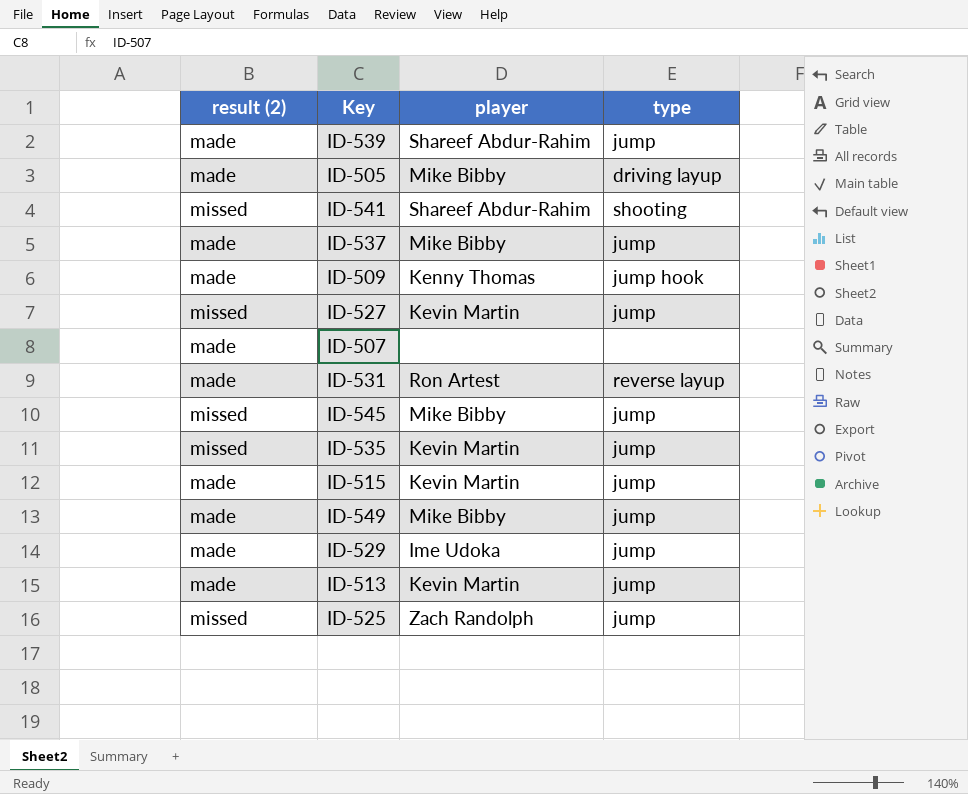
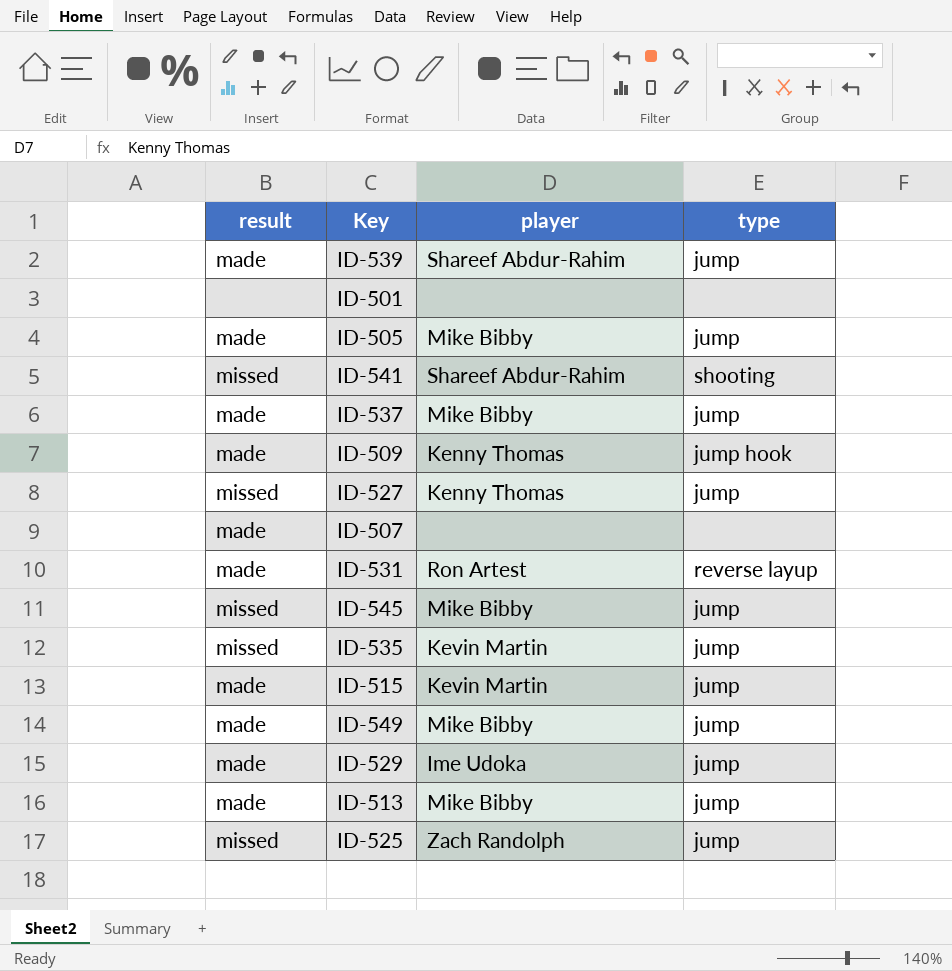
column name: result (2) -> result
row ID-501: none -> none | none | none
ID-505 | type: driving layup -> jump
ID-527 | player: Kevin Martin -> Kenny Thomas
ID-513 | player: Kevin Martin -> Mike Bibby

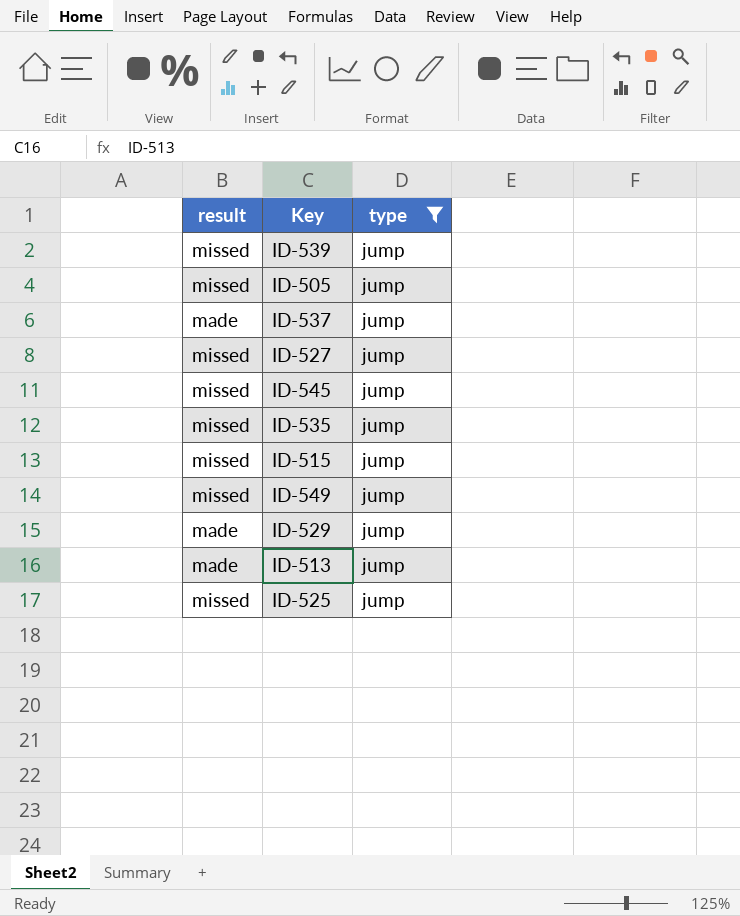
filter: none -> type = jump
column player | position: 3 -> none
ID-539 | result: made -> missed
ID-505 | result: made -> missed
ID-515 | result: made -> missed
ID-549 | result: made -> missed

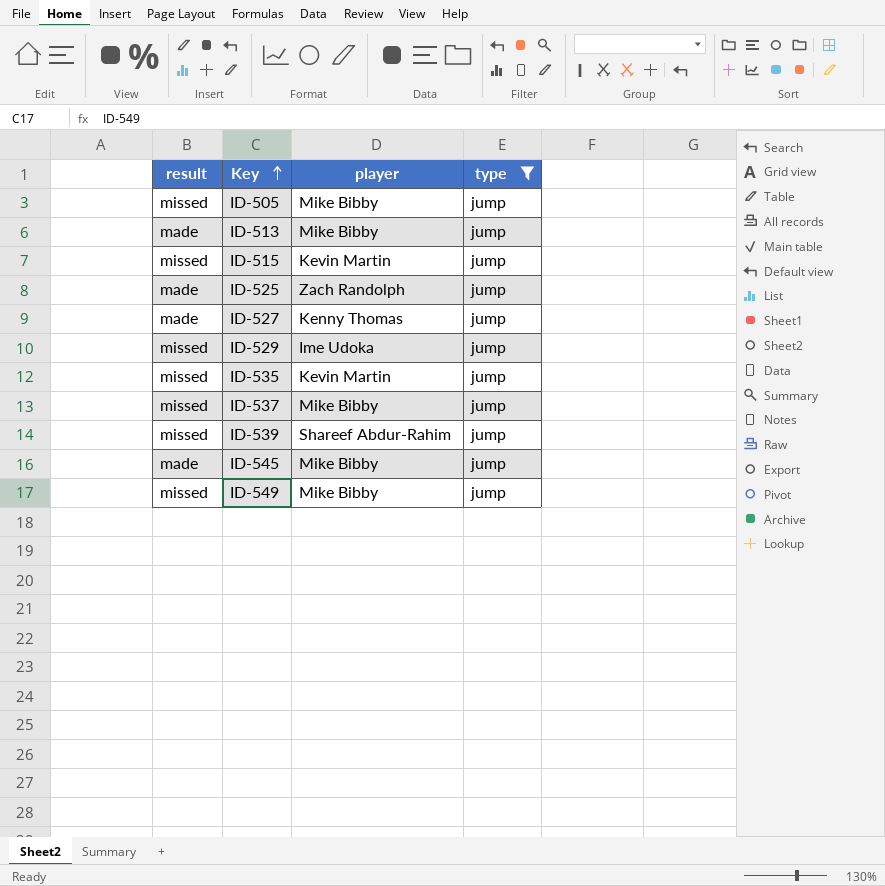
row order: none -> Key ascending
column player | position: none -> 3
ID-525 | result: missed -> made
ID-527 | result: missed -> made
ID-529 | result: made -> missed
ID-537 | result: made -> missed
ID-545 | result: missed -> made

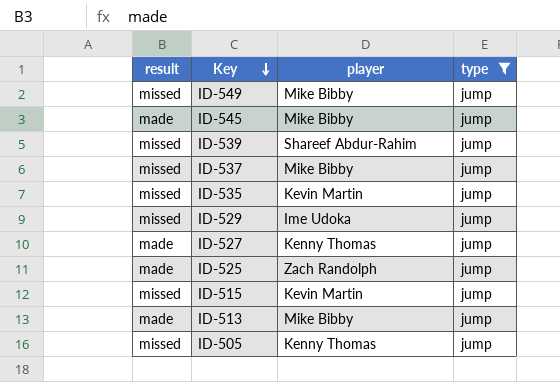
row order: Key ascending -> Key descending
ID-505 | player: Mike Bibby -> Kenny Thomas

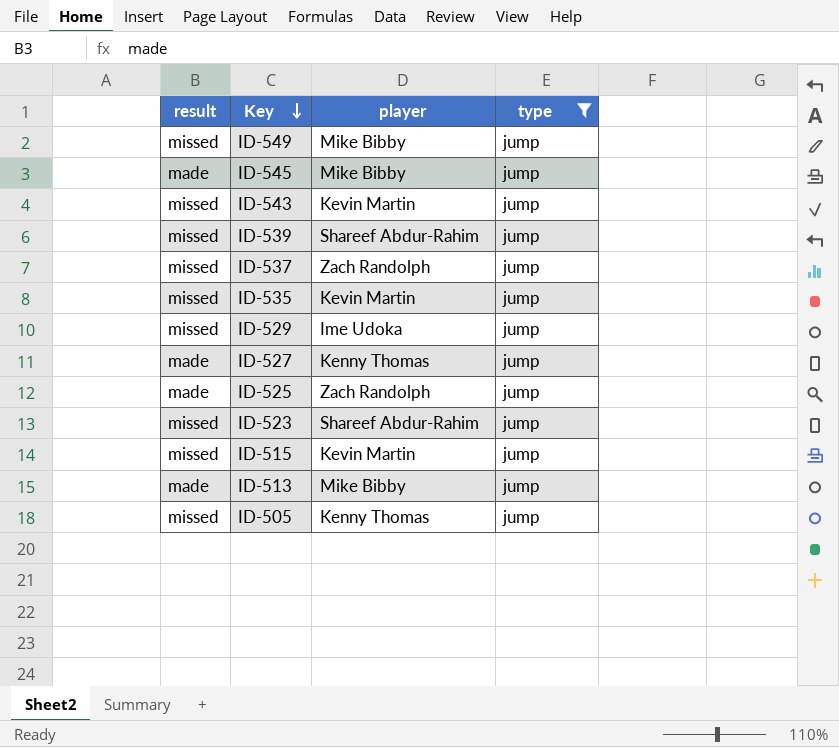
row ID-543: none -> missed | Kevin Martin | jump
ID-537 | player: Mike Bibby -> Zach Randolph
row ID-523: none -> missed | Shareef Abdur-Rahim | jump

